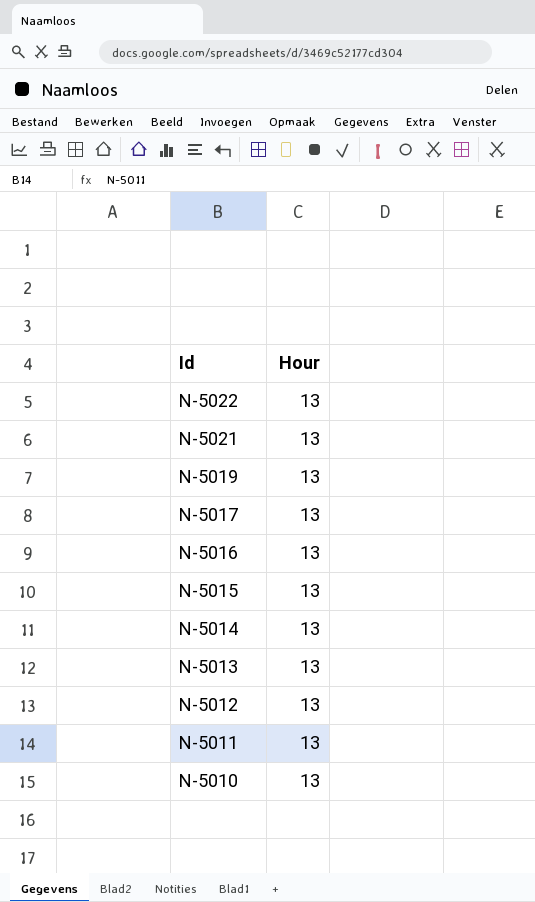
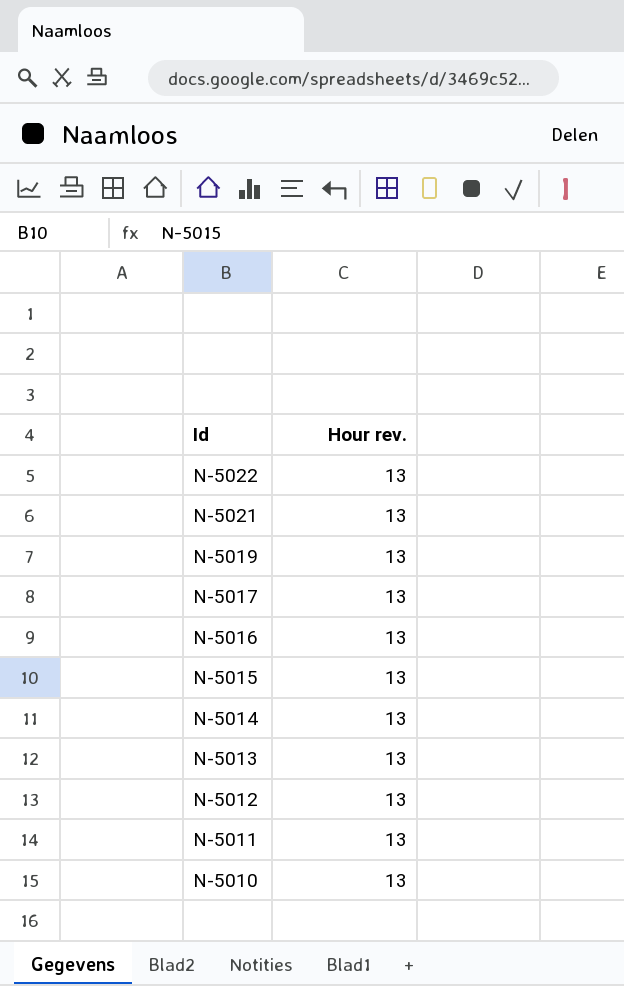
column name: Hour -> Hour rev.

